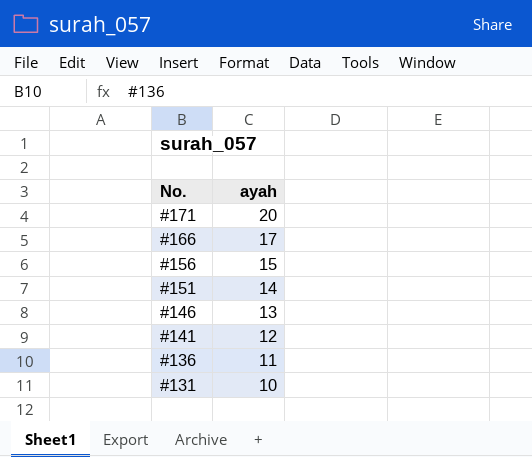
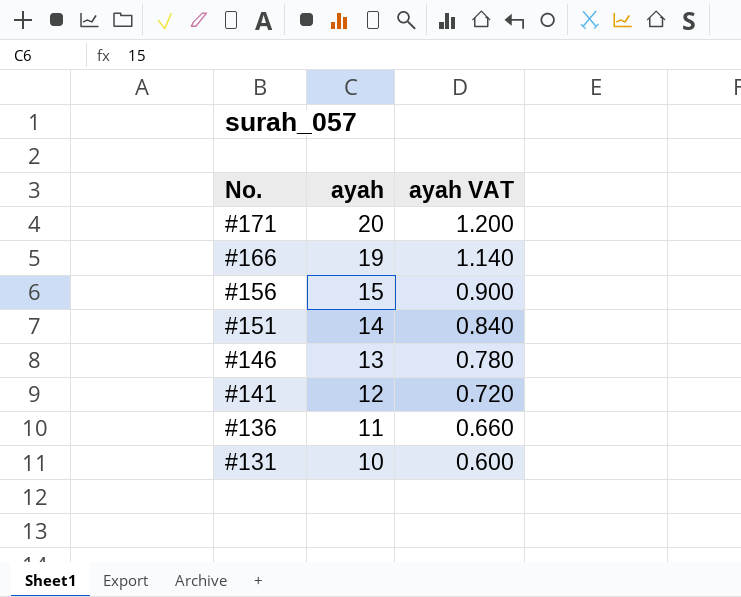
column ayah VAT | formula: none -> [ayah] * 0.06
#166 | ayah: 17 -> 19

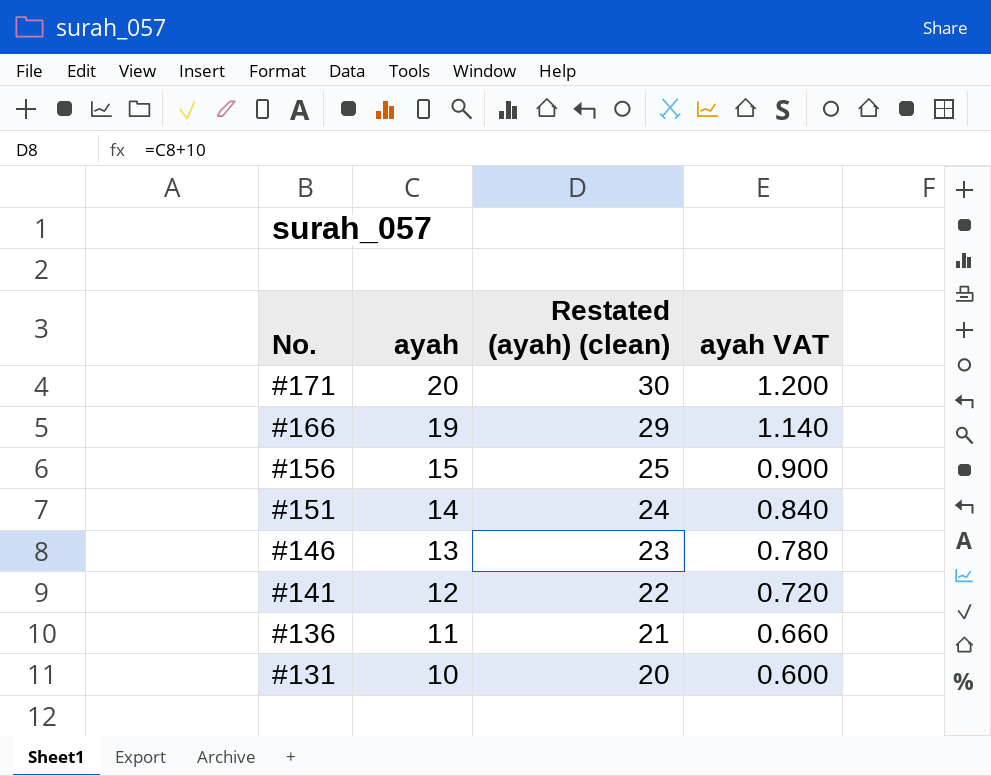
column Restated (ayah) (clean) | formula: none -> [ayah] + 10

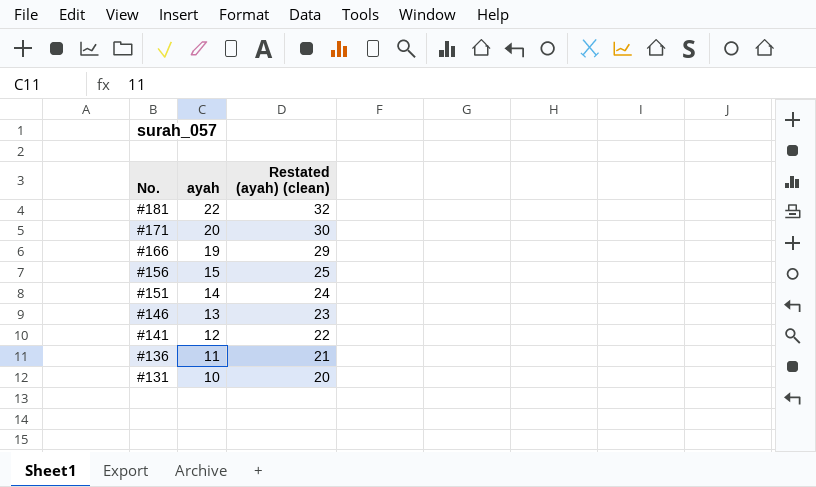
column ayah VAT | formula: [ayah] * 0.06 -> none
row #181: none -> 22 | 32

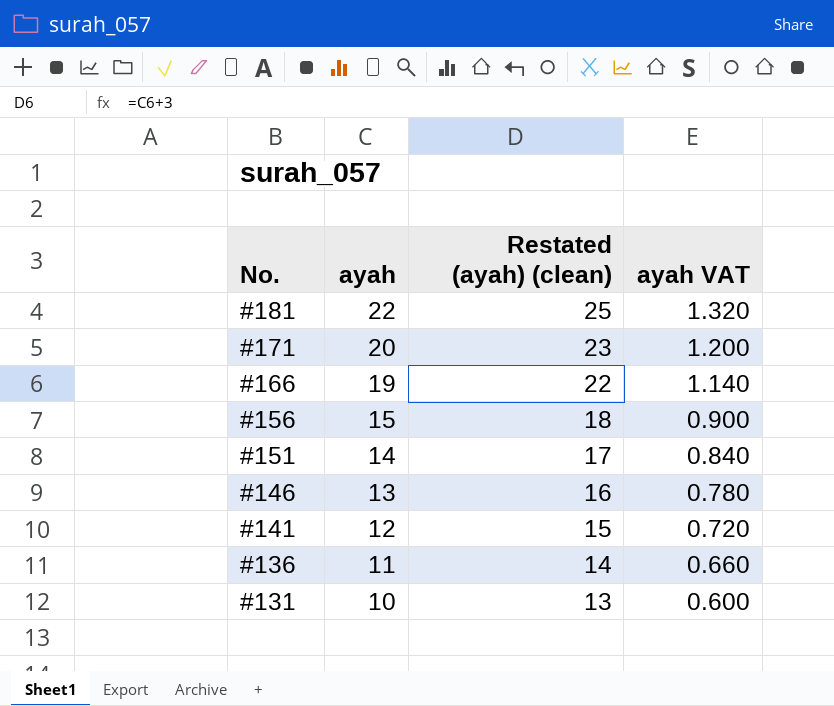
column Restated (ayah) (clean) | formula: [ayah] + 10 -> [ayah] + 3
column ayah VAT | formula: none -> [ayah] * 0.06

